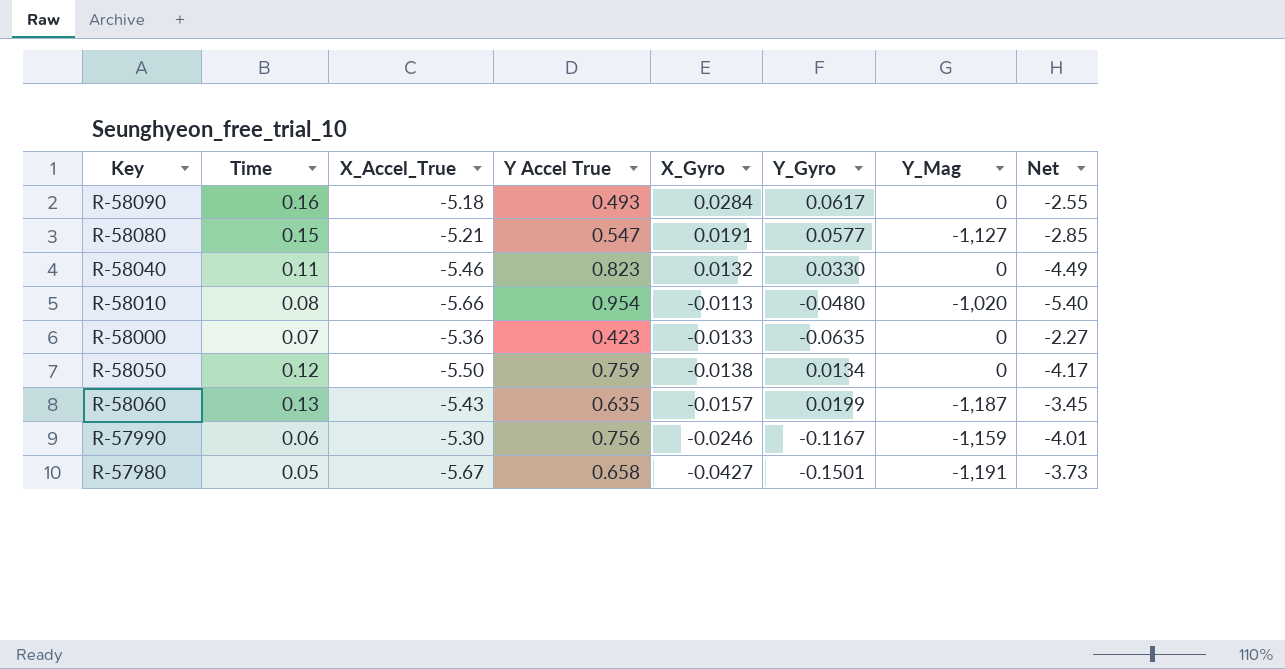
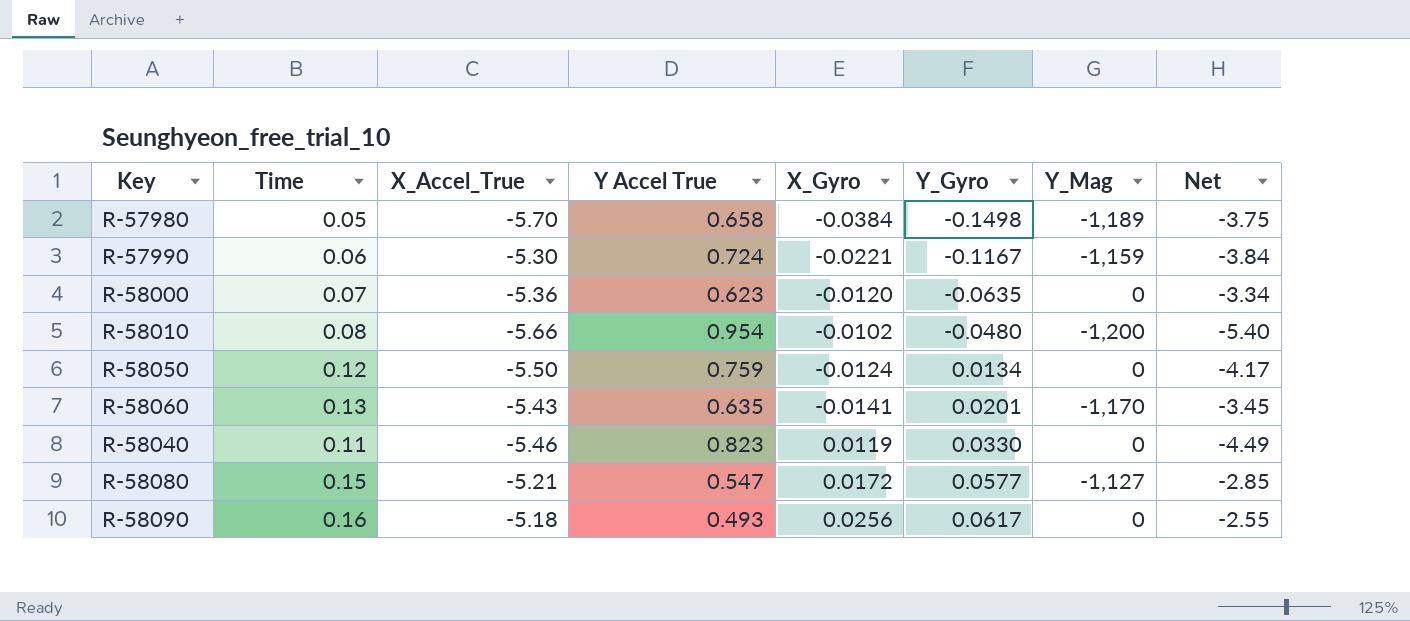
row order: X_Gyro descending -> Y_Gyro ascending
R-57980 | X_Accel_True: -5.67 -> -5.70
R-57980 | X_Gyro: -0.0427 -> -0.0384
R-57980 | Y_Gyro: -0.1501 -> -0.1498
R-57980 | Y_Mag: -1,191 -> -1,189
R-57980 | Net: -3.73 -> -3.75
R-57990 | Y Accel True: 0.756 -> 0.724
R-57990 | X_Gyro: -0.0246 -> -0.0221
R-57990 | Net: -4.01 -> -3.84
R-58000 | Y Accel True: 0.423 -> 0.623
R-58000 | X_Gyro: -0.0133 -> -0.0120
R-58000 | Net: -2.27 -> -3.34
R-58010 | X_Gyro: -0.0113 -> -0.0102
R-58010 | Y_Mag: -1,020 -> -1,200
R-58050 | X_Gyro: -0.0138 -> -0.0124
R-58060 | X_Gyro: -0.0157 -> -0.0141
R-58060 | Y_Gyro: 0.0199 -> 0.0201
R-58060 | Y_Mag: -1,187 -> -1,170
R-58040 | X_Gyro: 0.0132 -> 0.0119
R-58080 | X_Gyro: 0.0191 -> 0.0172
R-58090 | X_Gyro: 0.0284 -> 0.0256

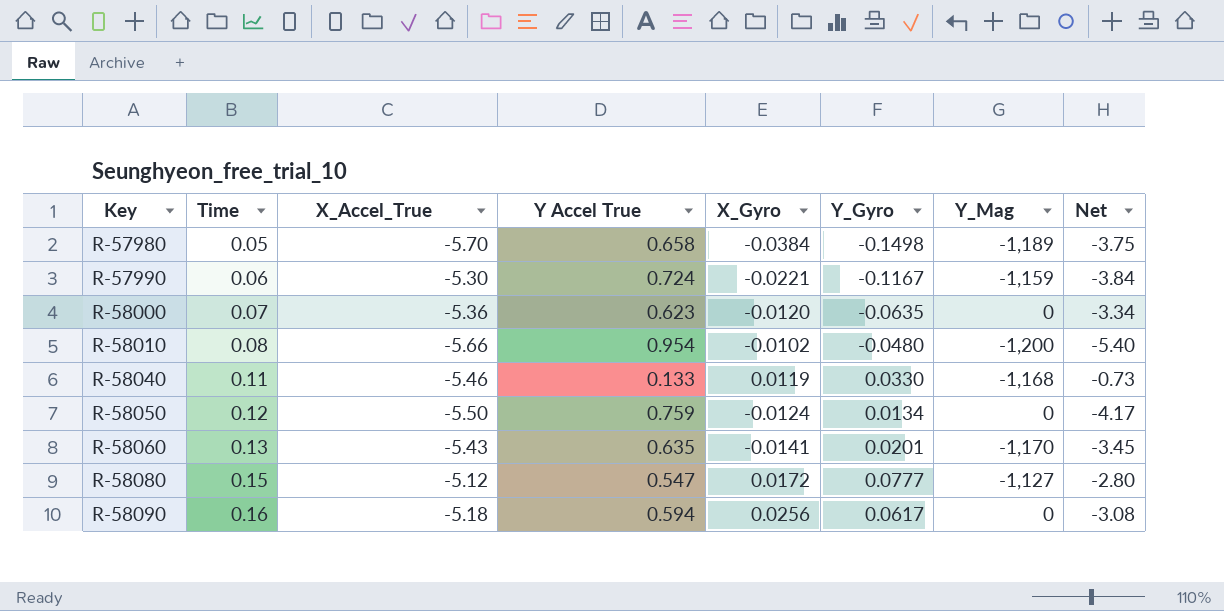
row order: Y_Gyro ascending -> Key ascending
R-58040 | Y Accel True: 0.823 -> 0.133
R-58040 | Y_Mag: 0 -> -1,168
R-58040 | Net: -4.49 -> -0.73
R-58080 | X_Accel_True: -5.21 -> -5.12
R-58080 | Y_Gyro: 0.0577 -> 0.0777
R-58080 | Net: -2.85 -> -2.80
R-58090 | Y Accel True: 0.493 -> 0.594
R-58090 | Net: -2.55 -> -3.08

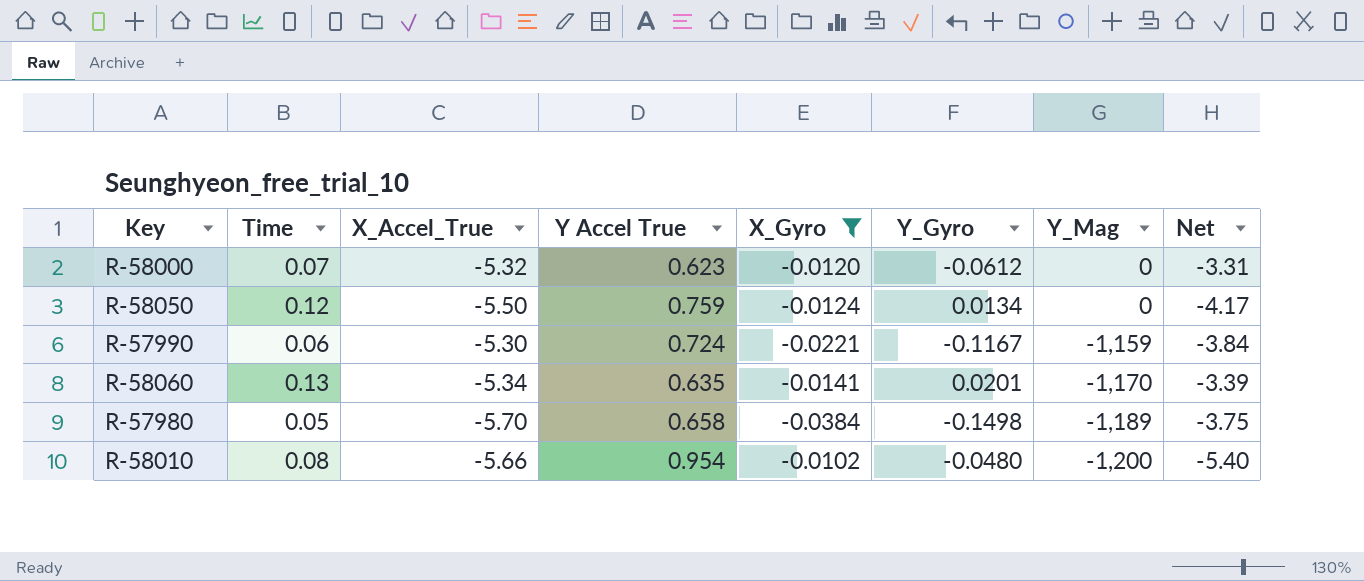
filter: none -> X_Gyro <= -0.0102
row order: Key ascending -> Y_Mag descending
R-58000 | X_Accel_True: -5.36 -> -5.32
R-58000 | Y_Gyro: -0.0635 -> -0.0612
R-58000 | Net: -3.34 -> -3.31
R-58060 | X_Accel_True: -5.43 -> -5.34
R-58060 | Net: -3.45 -> -3.39

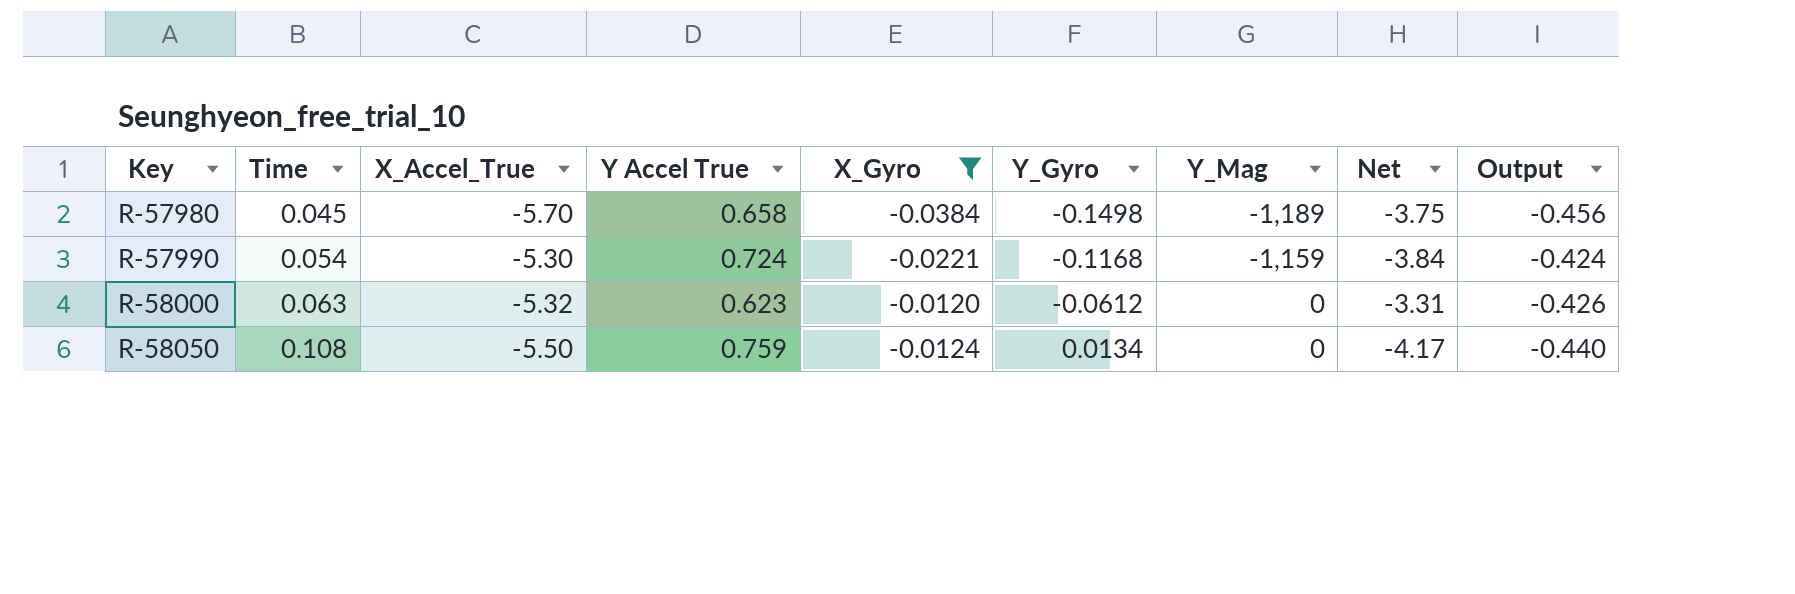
row order: Y_Mag descending -> Key ascending
column Output | formula: none -> [X_Accel_True] * 0.08
row R-58060: 0.13 | -5.34 | 0.635 | -0.0141 | 0.0201 | -1,170 | -3.39 -> none
row R-58010: 0.08 | -5.66 | 0.954 | -0.0102 | -0.0480 | -1,200 | -5.40 -> none
R-57980 | Time: 0.05 -> 0.045
R-57990 | Time: 0.06 -> 0.054
R-57990 | Y_Gyro: -0.1167 -> -0.1168
R-58000 | Time: 0.07 -> 0.063
R-58050 | Time: 0.12 -> 0.108

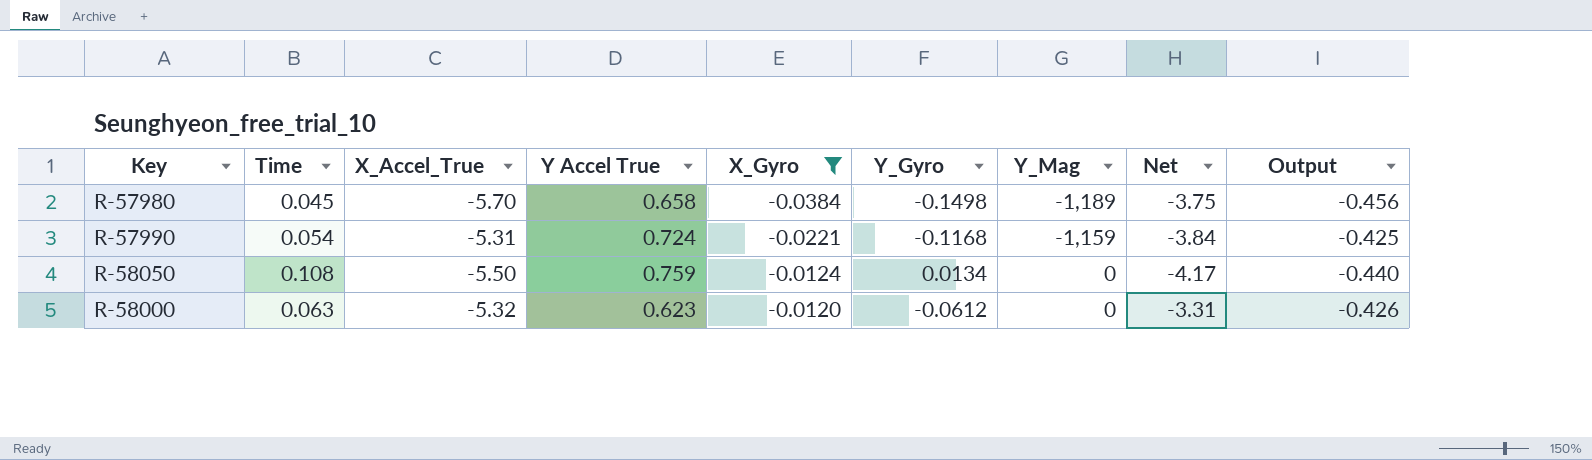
row order: Key ascending -> X_Gyro ascending
R-57990 | X_Accel_True: -5.30 -> -5.31
R-57990 | Output: -0.424 -> -0.425

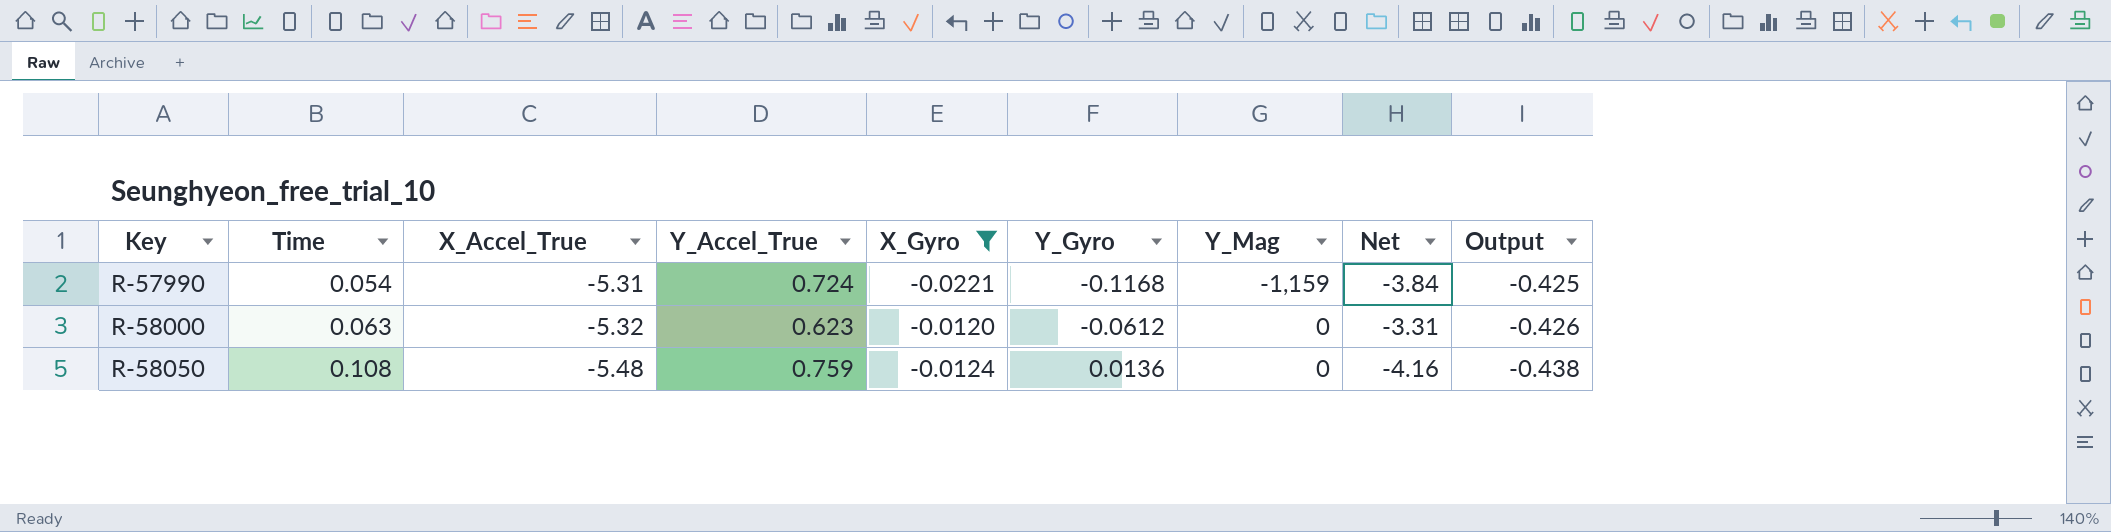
row order: X_Gyro ascending -> Key ascending
column name: Y Accel True -> Y_Accel_True
row R-57980: 0.045 | -5.70 | 0.658 | -0.0384 | -0.1498 | -1,189 | -3.75 | -0.456 -> none
R-58050 | X_Accel_True: -5.50 -> -5.48
R-58050 | Y_Gyro: 0.0134 -> 0.0136
R-58050 | Net: -4.17 -> -4.16
R-58050 | Output: -0.440 -> -0.438

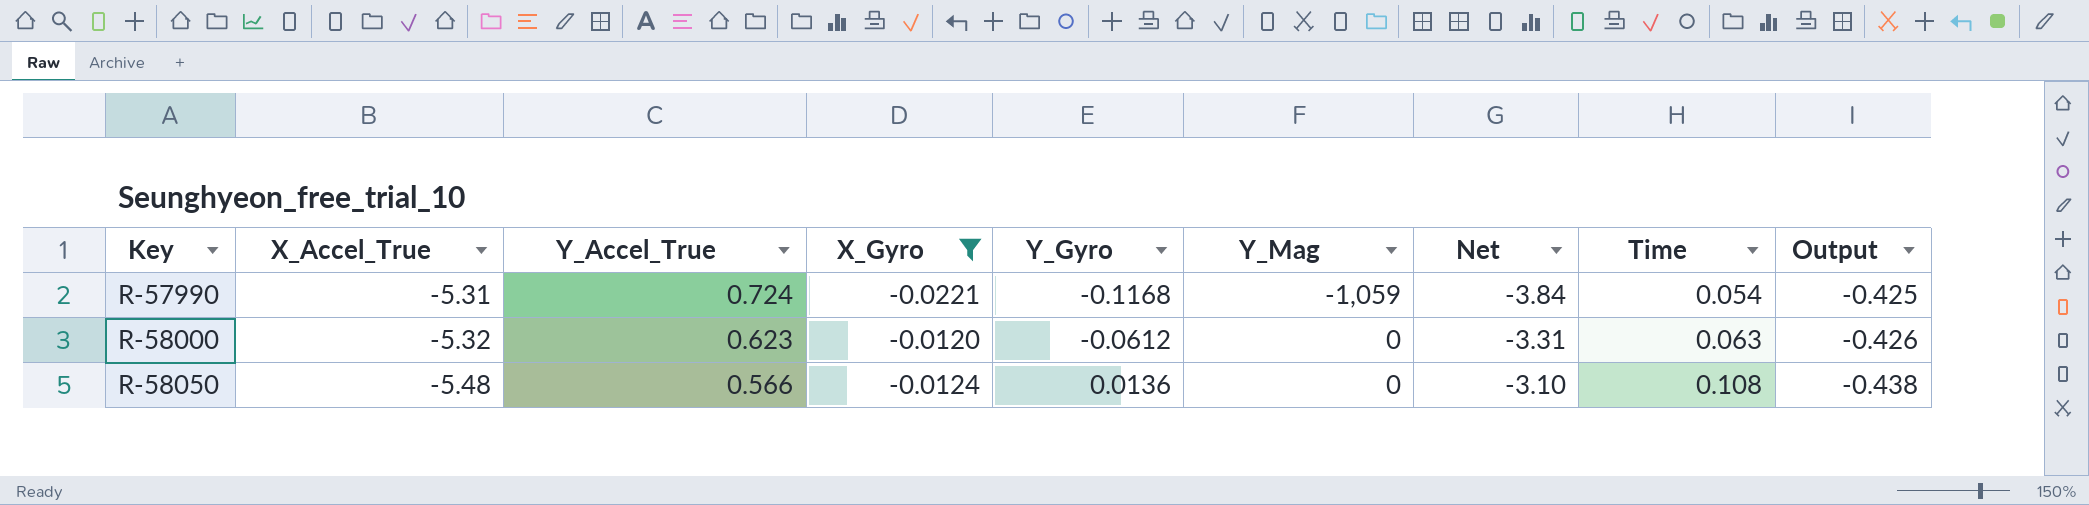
column Time | position: 2 -> 8
R-57990 | Y_Mag: -1,159 -> -1,059
R-58050 | Y_Accel_True: 0.759 -> 0.566
R-58050 | Net: -4.16 -> -3.10

